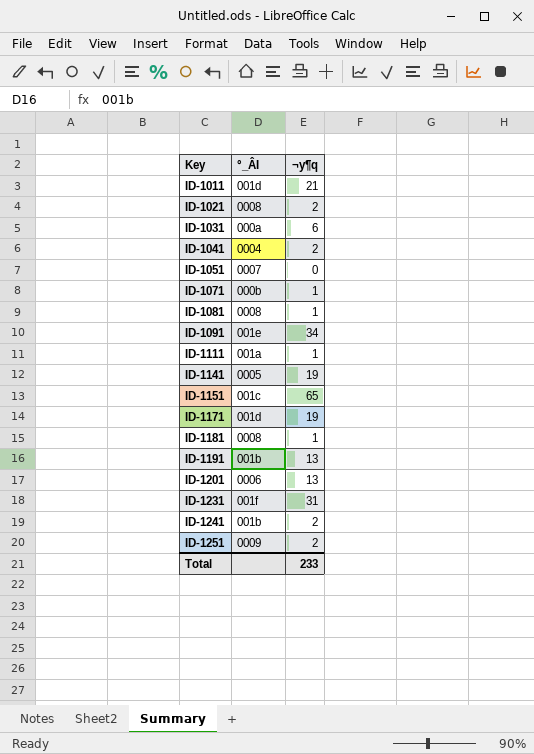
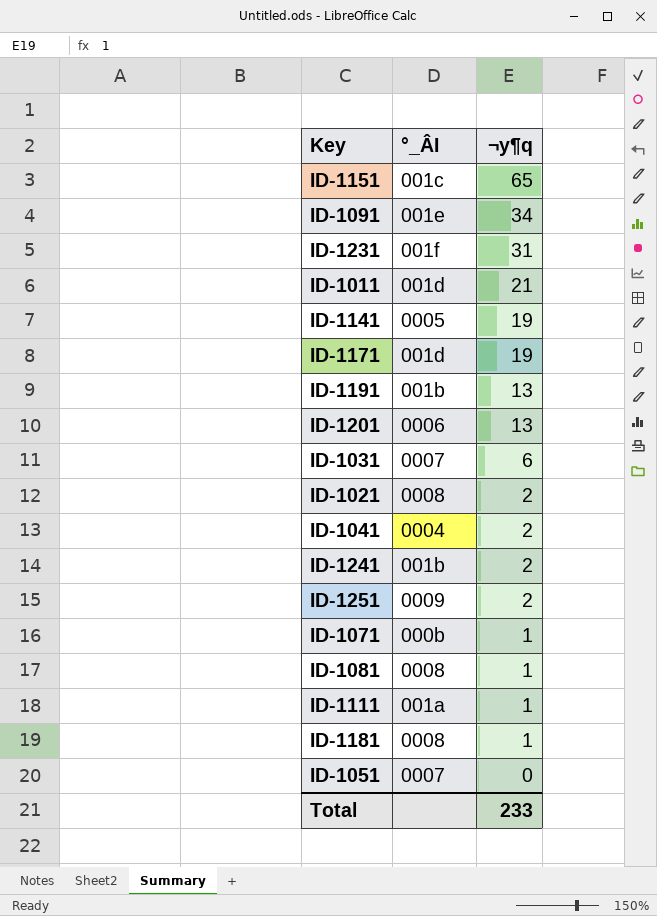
row order: Key ascending -> ¬y¶q descending
ID-1031 | °_ÂI: 000a -> 0007

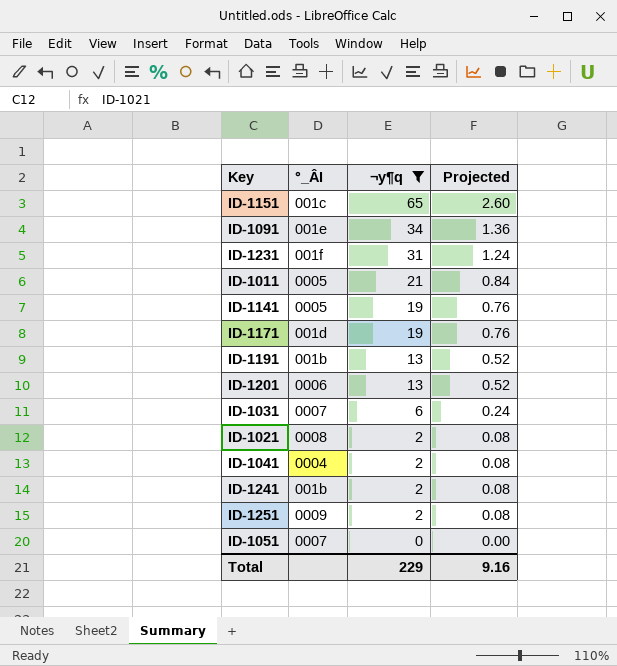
filter: none -> ¬y¶q != 1
column Projected | formula: none -> [¬y¶q] * 0.04
ID-1011 | °_ÂI: 001d -> 0005
Total | ¬y¶q: 233 -> 229

